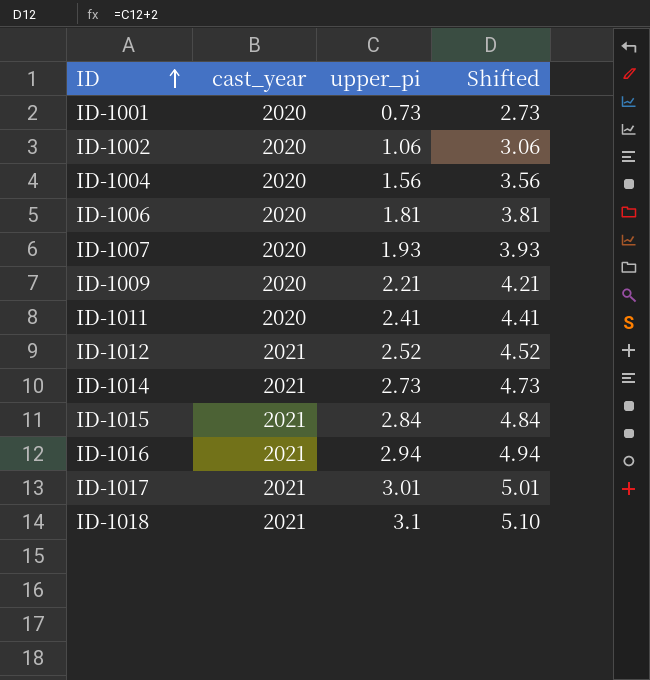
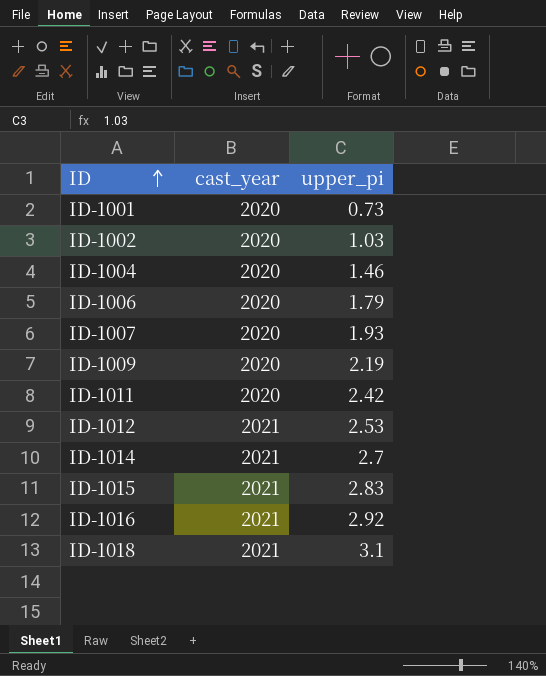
column Shifted | formula: [upper_pi] + 2 -> none
row ID-1017: 2021 | 3.01 | 5.01 -> none
ID-1002 | upper_pi: 1.06 -> 1.03
ID-1004 | upper_pi: 1.56 -> 1.46
ID-1006 | upper_pi: 1.81 -> 1.79
ID-1009 | upper_pi: 2.21 -> 2.19
ID-1011 | upper_pi: 2.41 -> 2.42
ID-1012 | upper_pi: 2.52 -> 2.53
ID-1014 | upper_pi: 2.73 -> 2.7
ID-1015 | upper_pi: 2.84 -> 2.83
ID-1016 | upper_pi: 2.94 -> 2.92

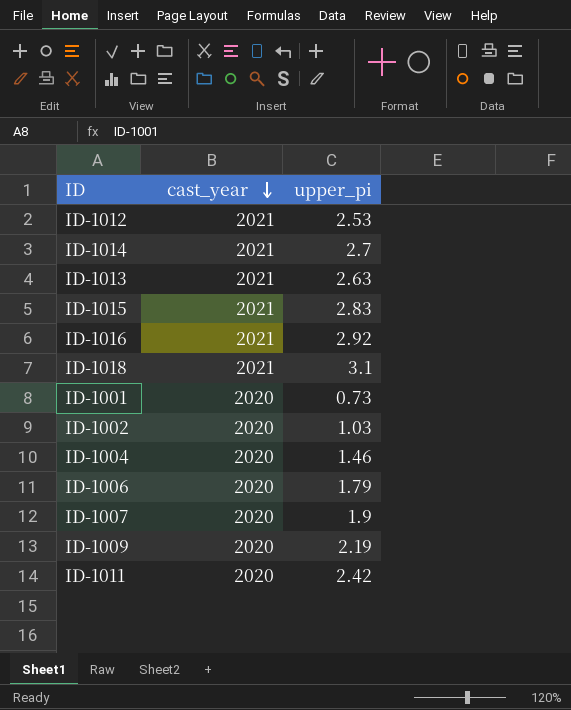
row order: ID ascending -> cast_year descending
row ID-1013: none -> 2021 | 2.63
ID-1007 | upper_pi: 1.93 -> 1.9

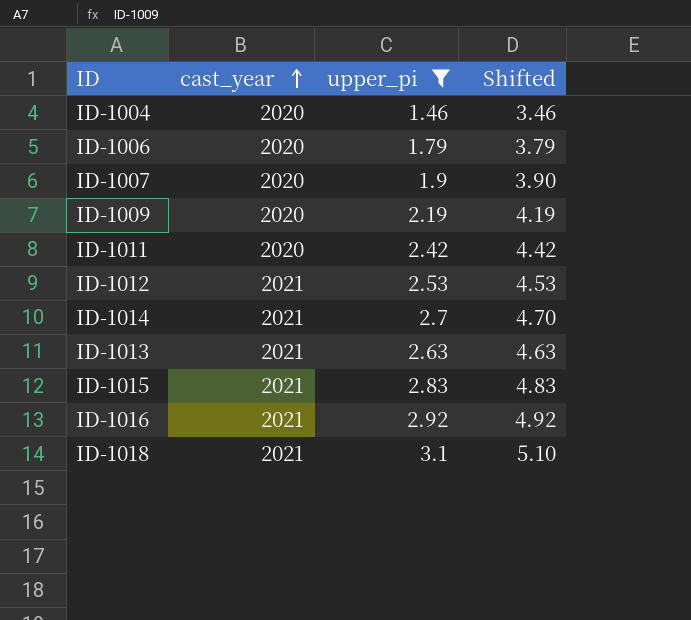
filter: none -> upper_pi >= 1.46
row order: cast_year descending -> cast_year ascending
column Shifted | formula: none -> [upper_pi] + 2

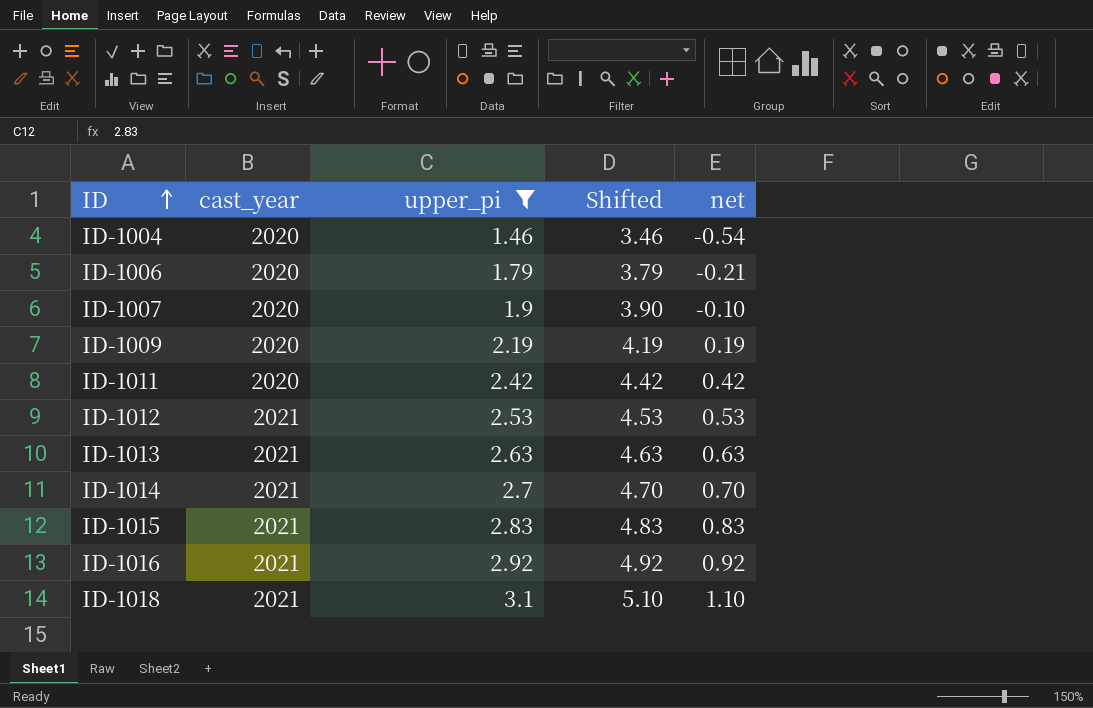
row order: cast_year ascending -> ID ascending
column net | formula: none -> [upper_pi] - 2

